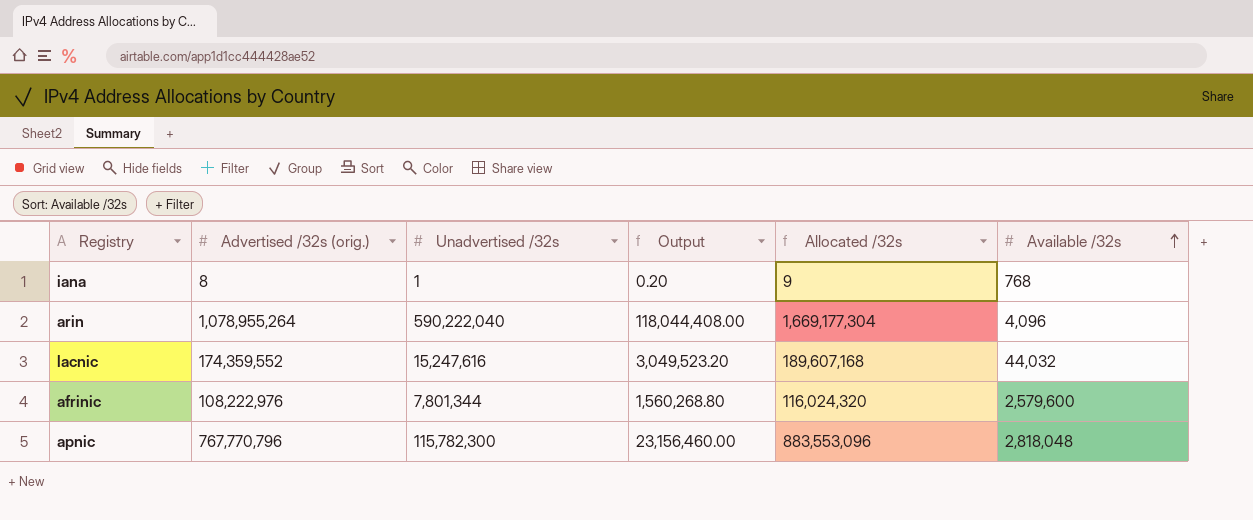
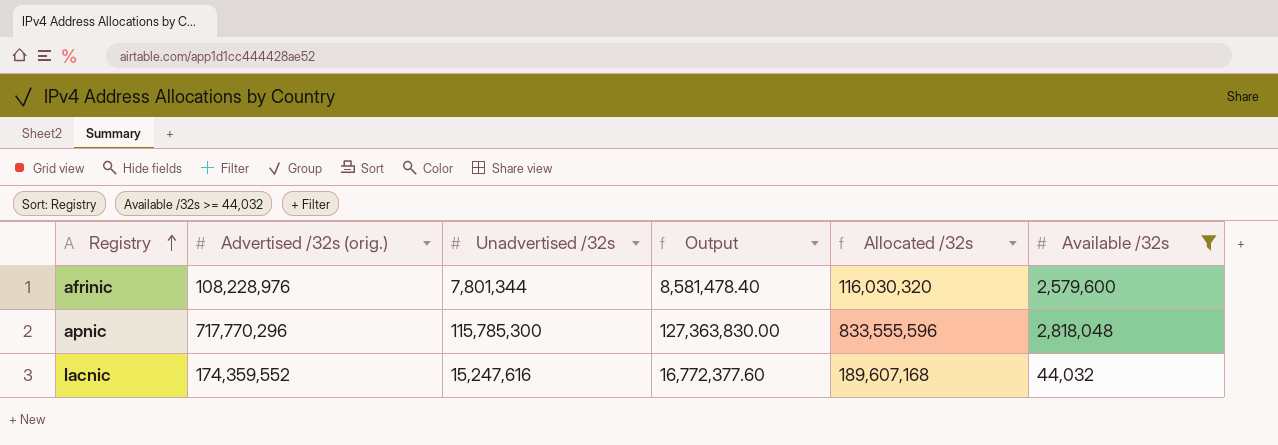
filter: none -> Available /32s >= 44,032
row order: Available /32s ascending -> Registry ascending
column Output | formula: [Unadvertised /32s] * 0.2 -> [Unadvertised /32s] * 1.1
afrinic | Advertised /32s (orig.): 108,222,976 -> 108,228,976
afrinic | Allocated /32s: 116,024,320 -> 116,030,320
apnic | Advertised /32s (orig.): 767,770,796 -> 717,770,296
apnic | Unadvertised /32s: 115,782,300 -> 115,785,300
apnic | Allocated /32s: 883,553,096 -> 833,555,596

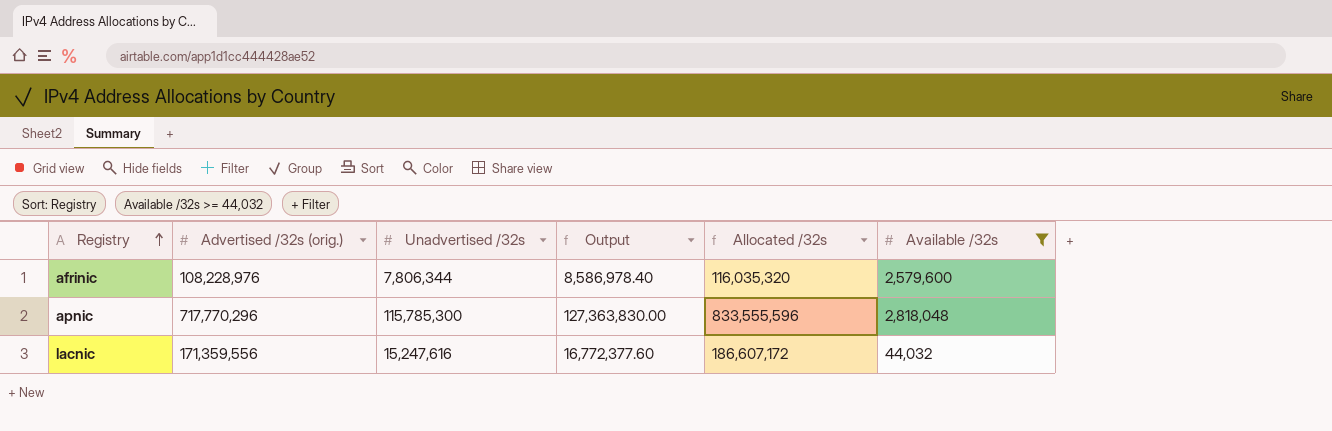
afrinic | Unadvertised /32s: 7,801,344 -> 7,806,344
afrinic | Output: 8,581,478.40 -> 8,586,978.40
afrinic | Allocated /32s: 116,030,320 -> 116,035,320
lacnic | Advertised /32s (orig.): 174,359,552 -> 171,359,556
lacnic | Allocated /32s: 189,607,168 -> 186,607,172

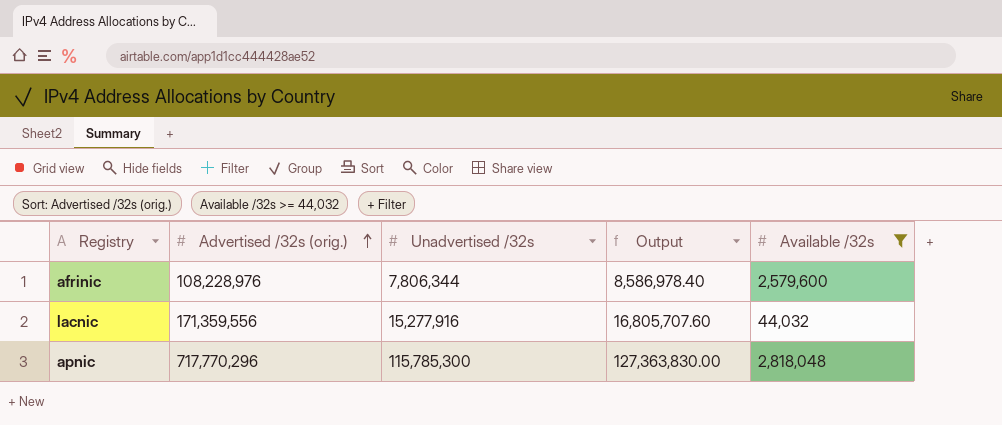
row order: Registry ascending -> Advertised /32s (orig.) ascending
column Allocated /32s | formula: [Advertised /32s (orig.)] + [Unadvertised /32s] -> none
lacnic | Unadvertised /32s: 15,247,616 -> 15,277,916
lacnic | Output: 16,772,377.60 -> 16,805,707.60

